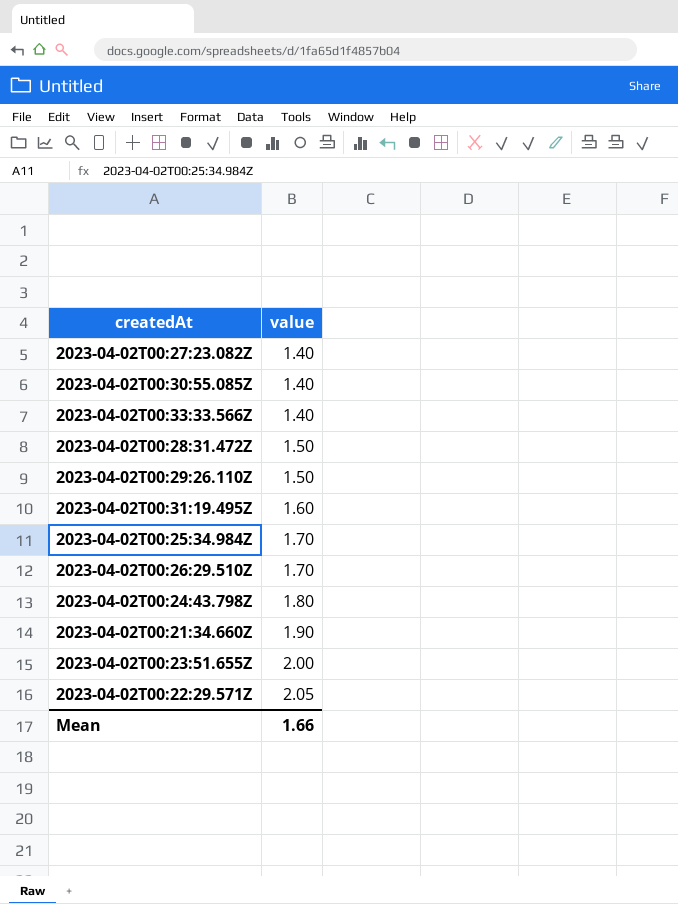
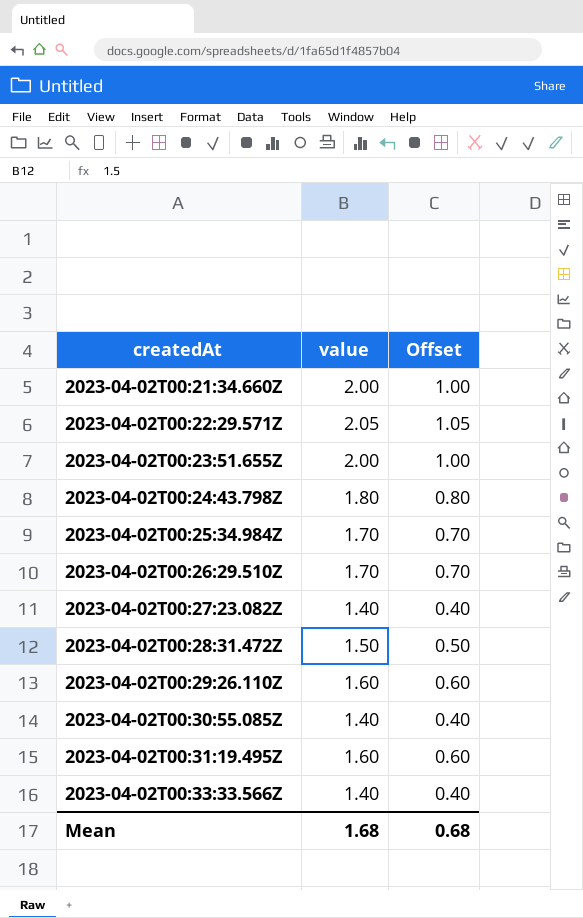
row order: value ascending -> createdAt ascending
column Offset | formula: none -> [value] - 1
2023-04-02T00:21:34.660Z | value: 1.90 -> 2.00
2023-04-02T00:29:26.110Z | value: 1.50 -> 1.60
Mean | value: 1.66 -> 1.68

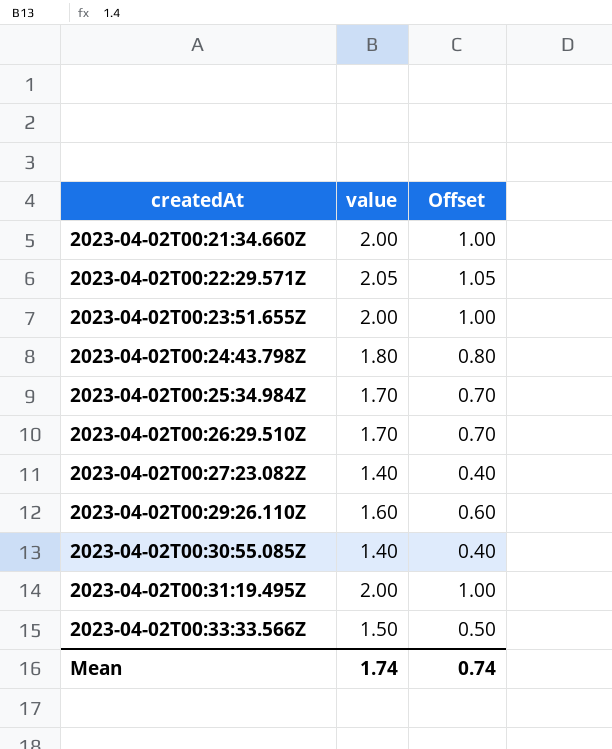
row 2023-04-02T00:28:31.472Z: 1.50 | 0.50 -> none
2023-04-02T00:31:19.495Z | value: 1.60 -> 2.00
2023-04-02T00:31:19.495Z | Offset: 0.60 -> 1.00
2023-04-02T00:33:33.566Z | value: 1.40 -> 1.50
2023-04-02T00:33:33.566Z | Offset: 0.40 -> 0.50
Mean | value: 1.68 -> 1.74
Mean | Offset: 0.68 -> 0.74

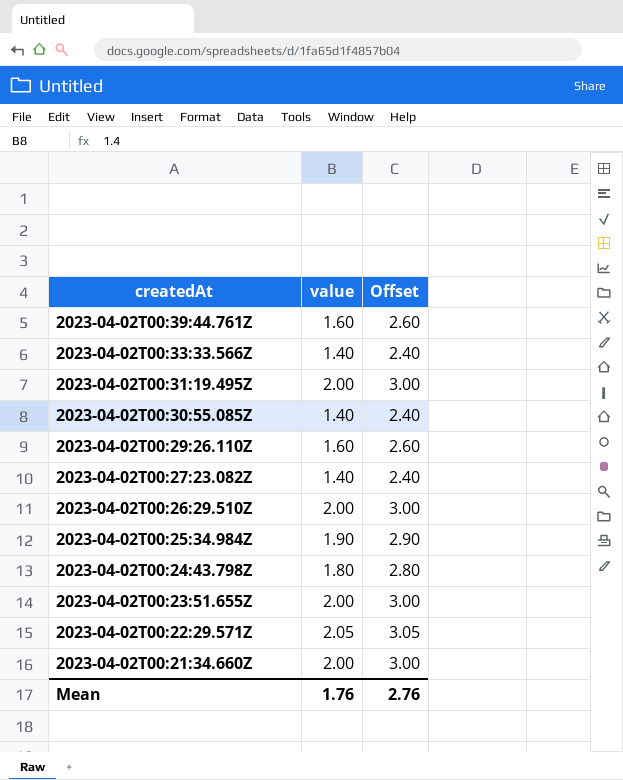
row order: createdAt ascending -> createdAt descending
column Offset | formula: [value] - 1 -> [value] + 1
row 2023-04-02T00:39:44.761Z: none -> 1.60 | 2.60
2023-04-02T00:33:33.566Z | value: 1.50 -> 1.40
2023-04-02T00:26:29.510Z | value: 1.70 -> 2.00
2023-04-02T00:25:34.984Z | value: 1.70 -> 1.90
Mean | value: 1.74 -> 1.76
Mean | Offset: 0.74 -> 2.76

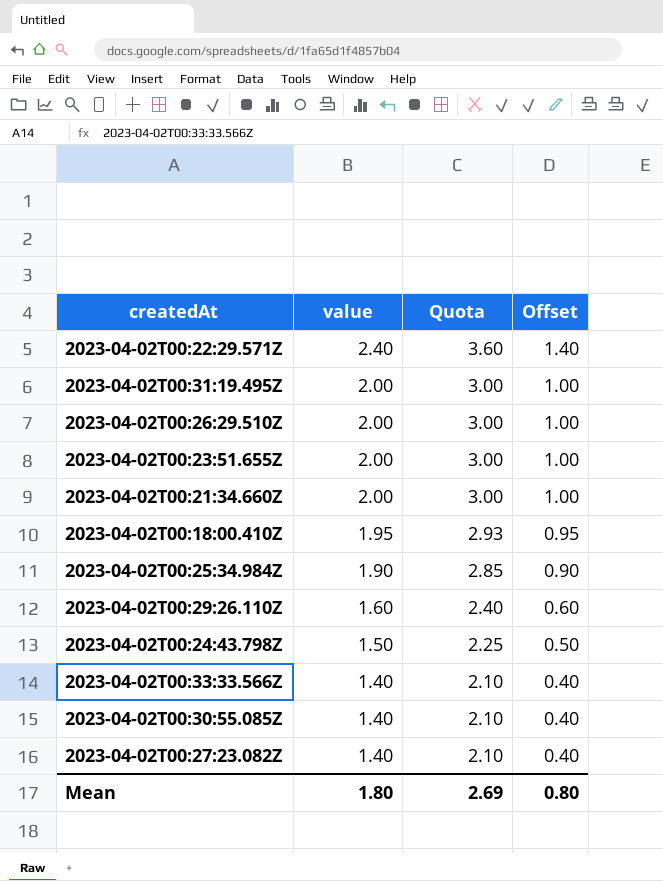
row order: createdAt descending -> value descending
column Quota | formula: none -> [value] * 1.5
column Offset | formula: [value] + 1 -> [value] - 1
row 2023-04-02T00:39:44.761Z: 1.60 | 2.60 -> none
2023-04-02T00:22:29.571Z | value: 2.05 -> 2.40
row 2023-04-02T00:18:00.410Z: none -> 1.95 | 2.93 | 0.95
2023-04-02T00:24:43.798Z | value: 1.80 -> 1.50
Mean | value: 1.76 -> 1.80
Mean | Offset: 2.76 -> 0.80

